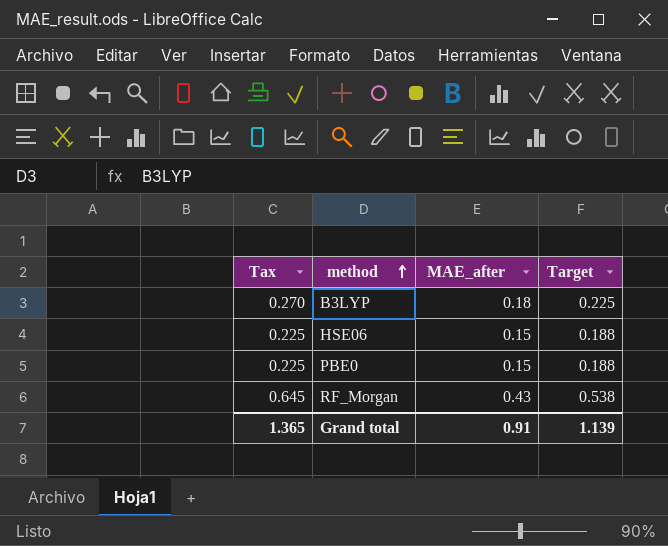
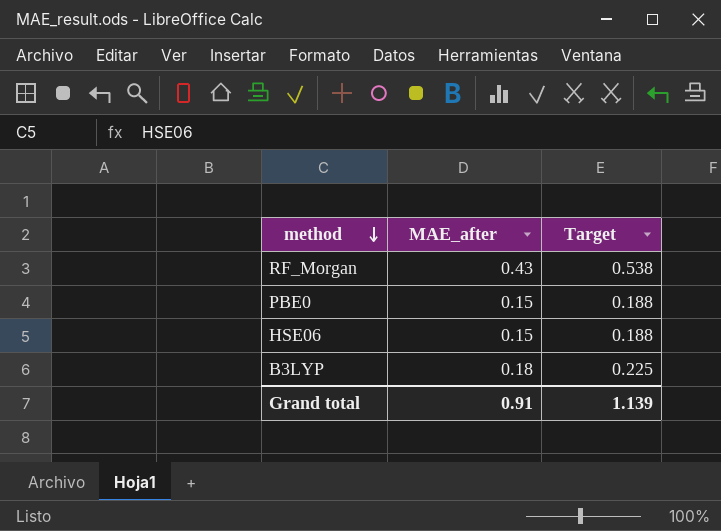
row order: method ascending -> method descending
column Tax | formula: [MAE_after] * 1.5 -> none

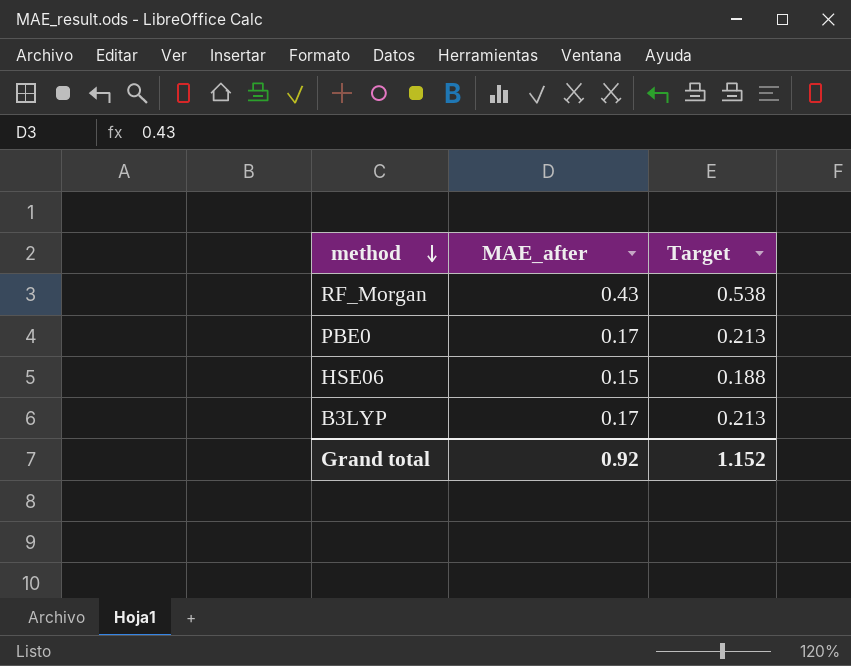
PBE0 | MAE_after: 0.15 -> 0.17
PBE0 | Target: 0.188 -> 0.213
B3LYP | MAE_after: 0.18 -> 0.17
B3LYP | Target: 0.225 -> 0.213
Grand total | MAE_after: 0.91 -> 0.92
Grand total | Target: 1.139 -> 1.152

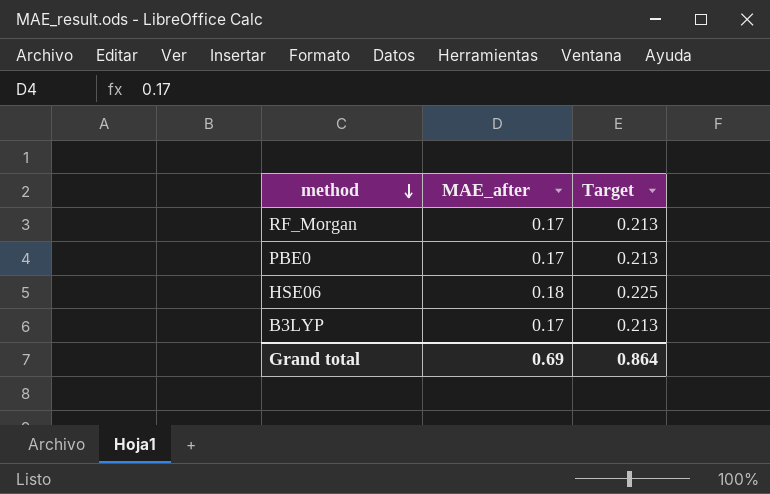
RF_Morgan | MAE_after: 0.43 -> 0.17
RF_Morgan | Target: 0.538 -> 0.213
HSE06 | MAE_after: 0.15 -> 0.18
HSE06 | Target: 0.188 -> 0.225
Grand total | MAE_after: 0.92 -> 0.69
Grand total | Target: 1.152 -> 0.864

